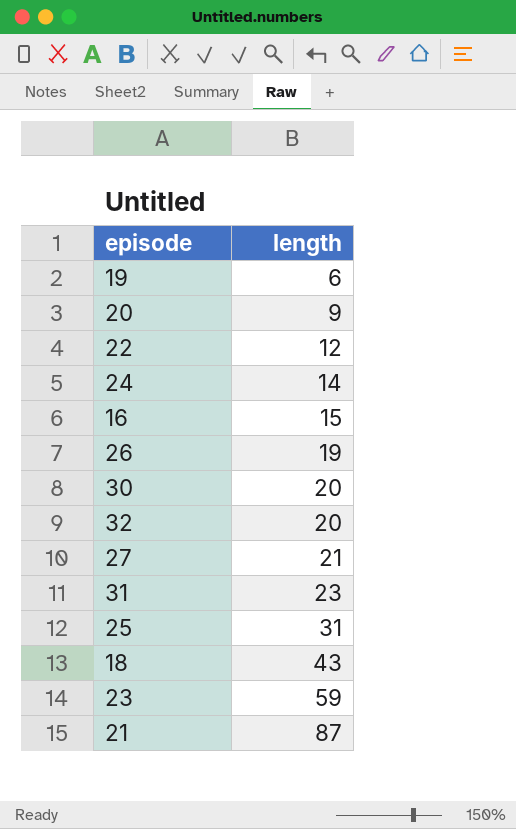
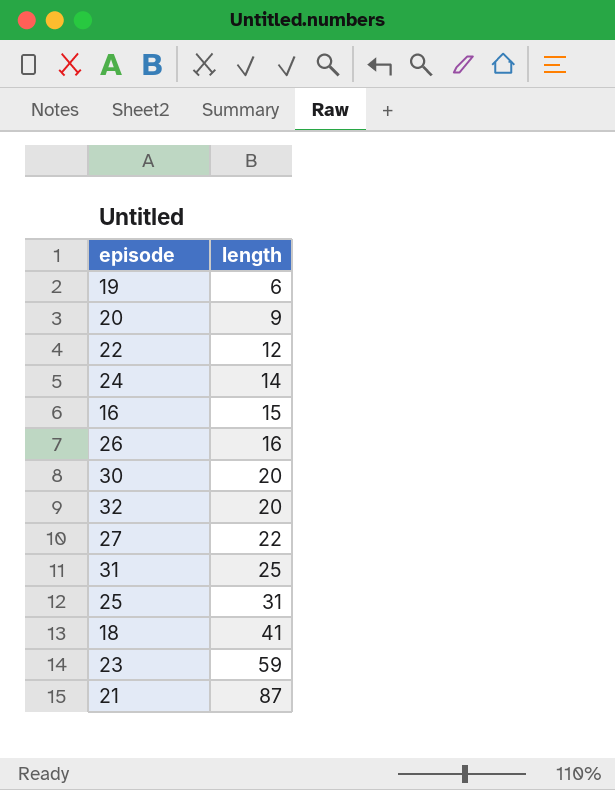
26 | length: 19 -> 16
27 | length: 21 -> 22
31 | length: 23 -> 25
18 | length: 43 -> 41

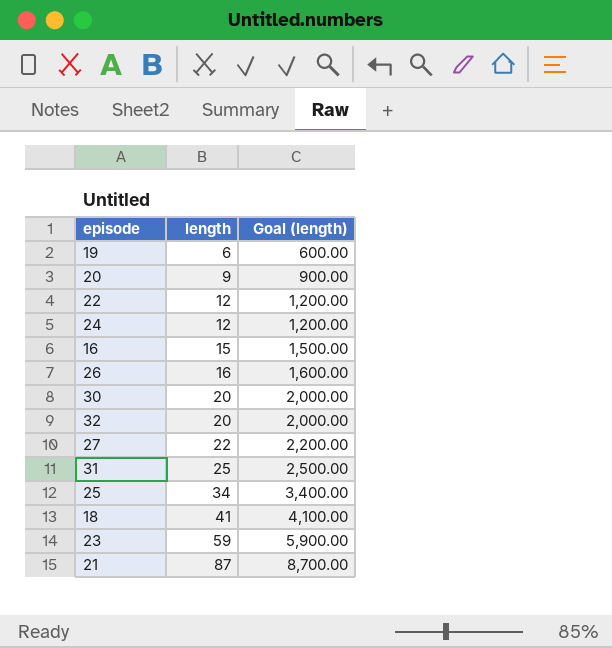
column Goal (length) | formula: none -> [length] * 100
24 | length: 14 -> 12
25 | length: 31 -> 34

